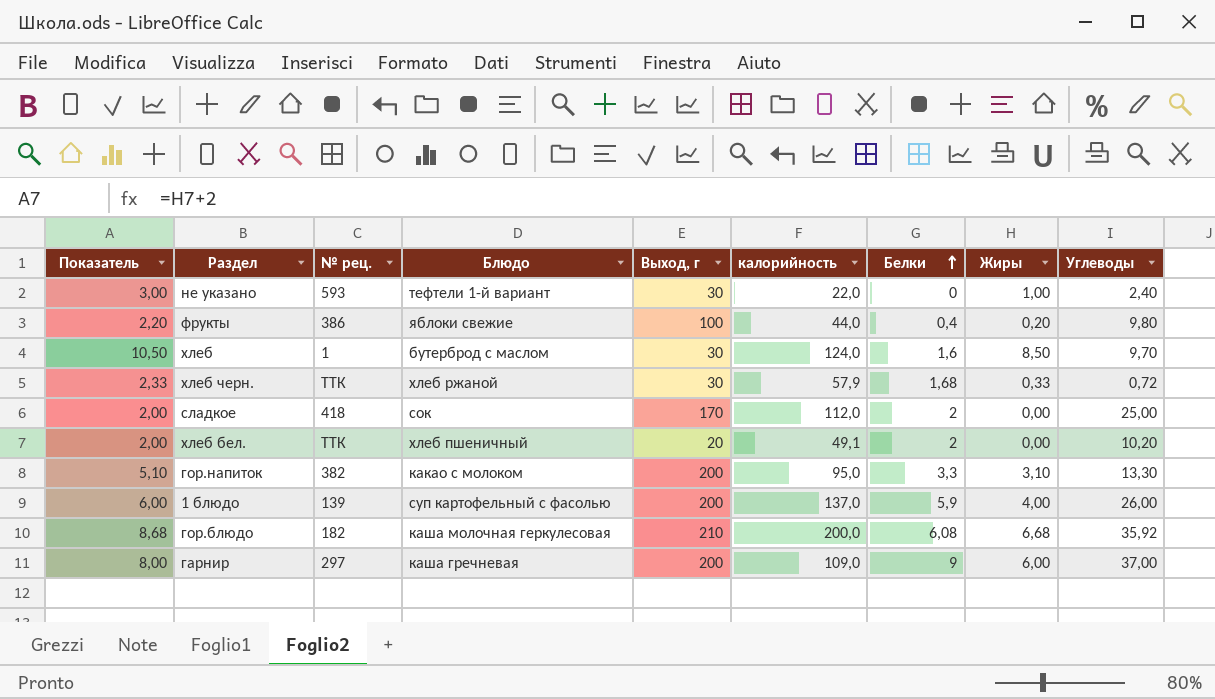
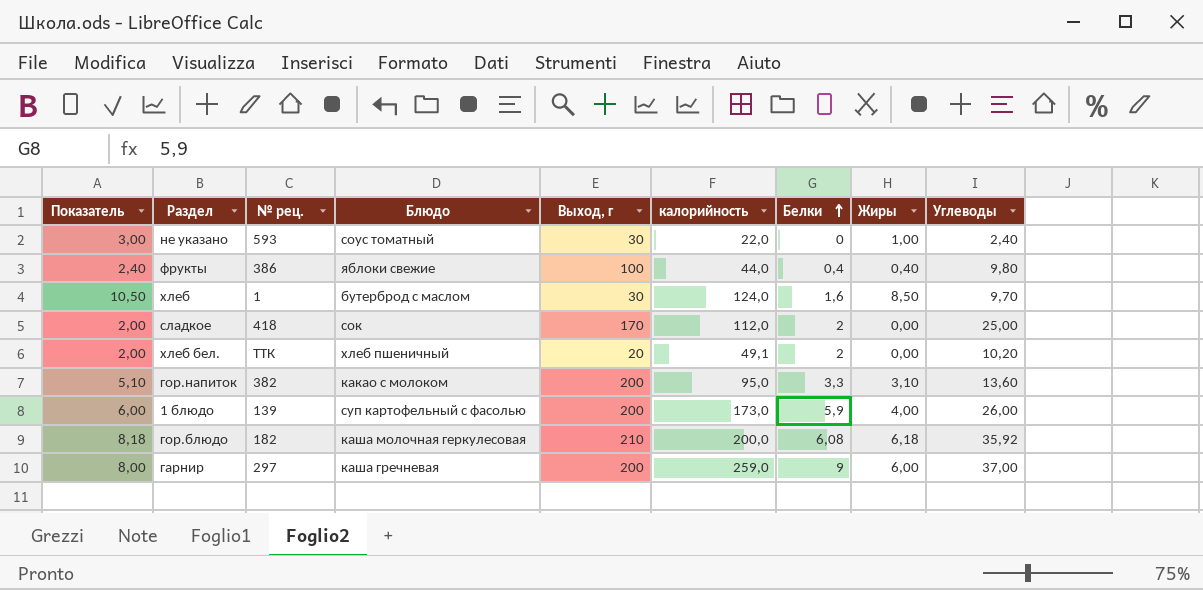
row хлеб черн.: 2,33 | ТТК | хлеб ржаной | 30 | 57,9 | 1,68 | 0,33 | 0,72 -> none
не указано | Блюдо: тефтели 1-й вариант -> соус томатный
фрукты | Показатель: 2,20 -> 2,40
фрукты | Жиры: 0,20 -> 0,40
гор.напиток | Углеводы: 13,30 -> 13,60
1 блюдо | калорийность: 137,0 -> 173,0
гор.блюдо | Показатель: 8,68 -> 8,18
гор.блюдо | Жиры: 6,68 -> 6,18
гарнир | калорийность: 109,0 -> 259,0

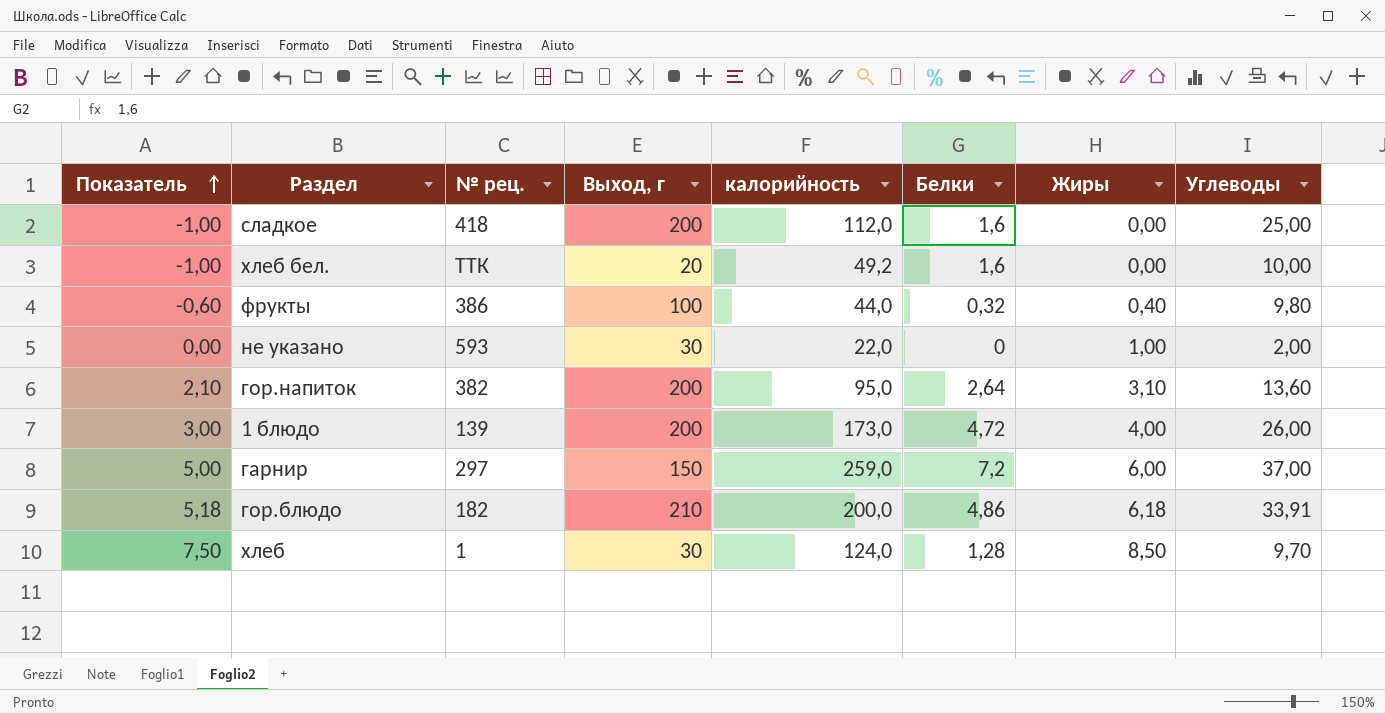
row order: Белки ascending -> Показатель ascending
column Блюдо | position: 4 -> none
column Показатель | formula: [Жиры] + 2 -> [Жиры] - 1
сладкое | Выход, г: 170 -> 200
сладкое | Белки: 2 -> 1,6
хлеб бел. | калорийность: 49,1 -> 49,2
хлеб бел. | Белки: 2 -> 1,6
хлеб бел. | Углеводы: 10,20 -> 10,00
фрукты | Белки: 0,4 -> 0,32
не указано | Углеводы: 2,40 -> 2,00
гор.напиток | Белки: 3,3 -> 2,64
1 блюдо | Белки: 5,9 -> 4,72
гарнир | Выход, г: 200 -> 150
гарнир | Белки: 9 -> 7,2
гор.блюдо | Белки: 6,08 -> 4,86
гор.блюдо | Углеводы: 35,92 -> 33,91
хлеб | Белки: 1,6 -> 1,28

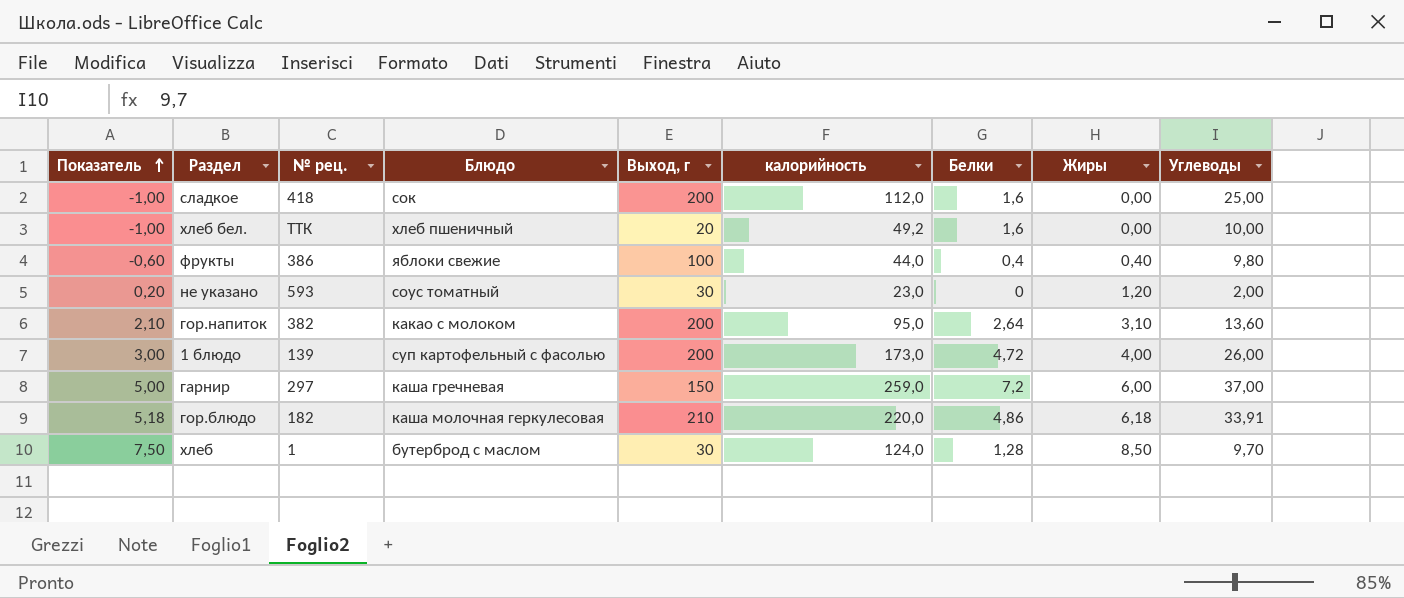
column Блюдо | position: none -> 4
фрукты | Белки: 0,32 -> 0,4
не указано | Показатель: 0,00 -> 0,20
не указано | калорийность: 22,0 -> 23,0
не указано | Жиры: 1,00 -> 1,20
гор.блюдо | калорийность: 200,0 -> 220,0

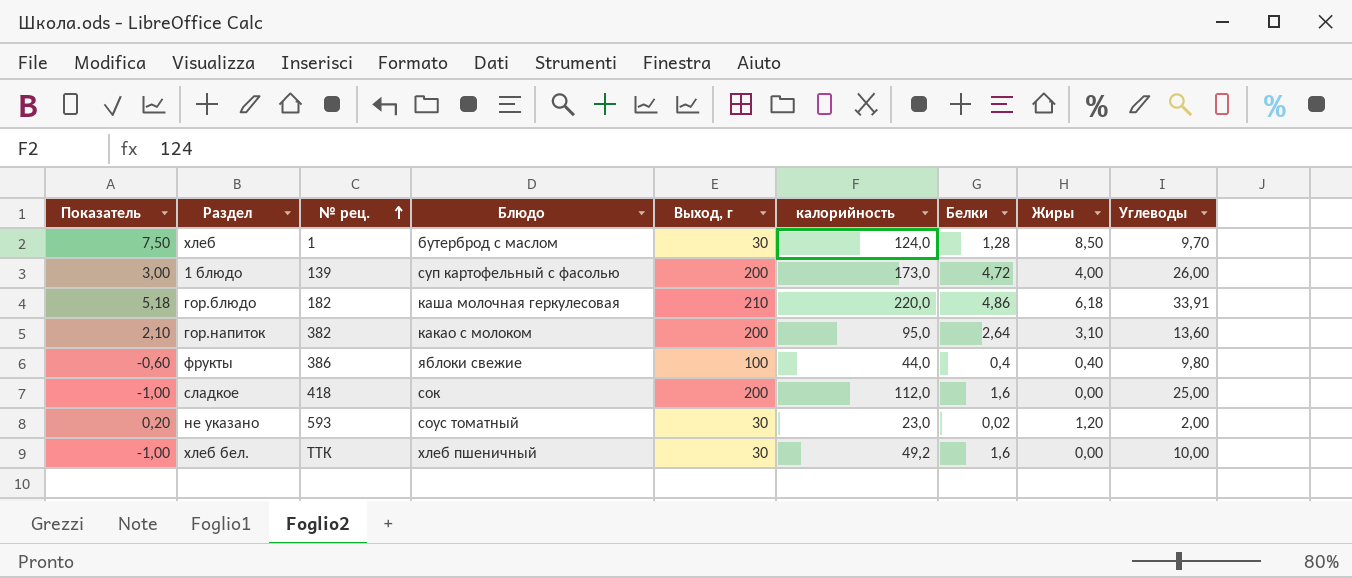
row order: Показатель ascending -> № рец. ascending
row гарнир: 5,00 | 297 | каша гречневая | 150 | 259,0 | 7,2 | 6,00 | 37,00 -> none
не указано | Белки: 0 -> 0,02
хлеб бел. | Выход, г: 20 -> 30

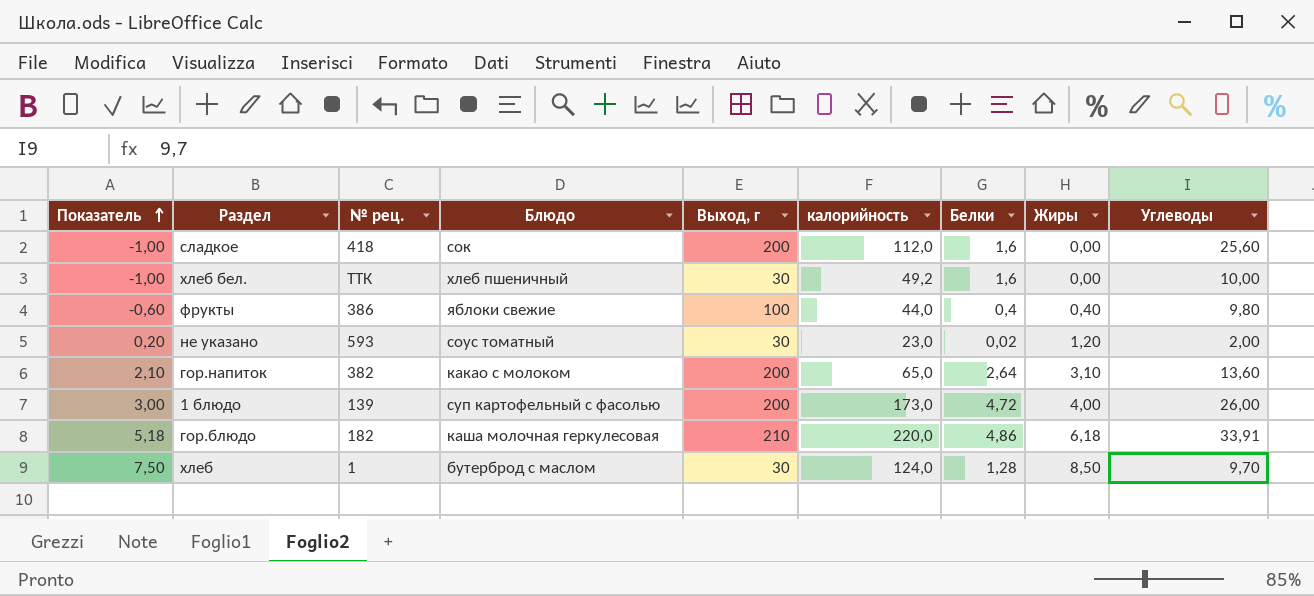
row order: № рец. ascending -> Показатель ascending
сладкое | Углеводы: 25,00 -> 25,60
гор.напиток | калорийность: 95,0 -> 65,0

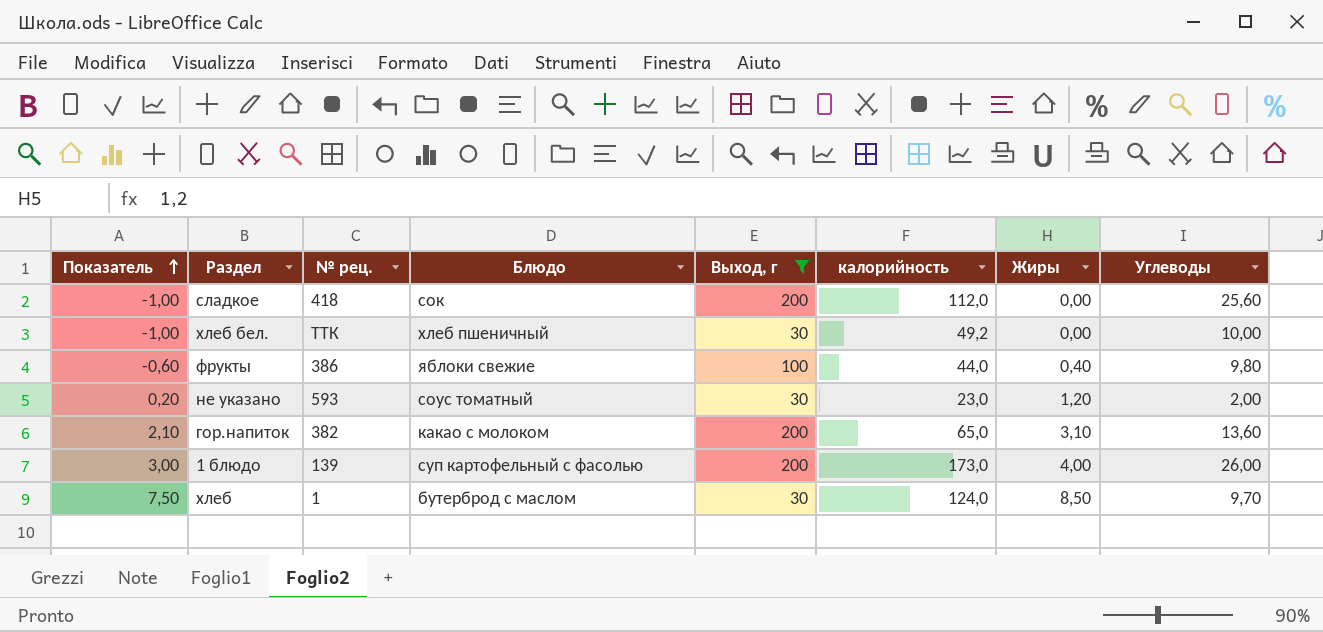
filter: none -> Выход, г != 210
column Белки | position: 7 -> none

